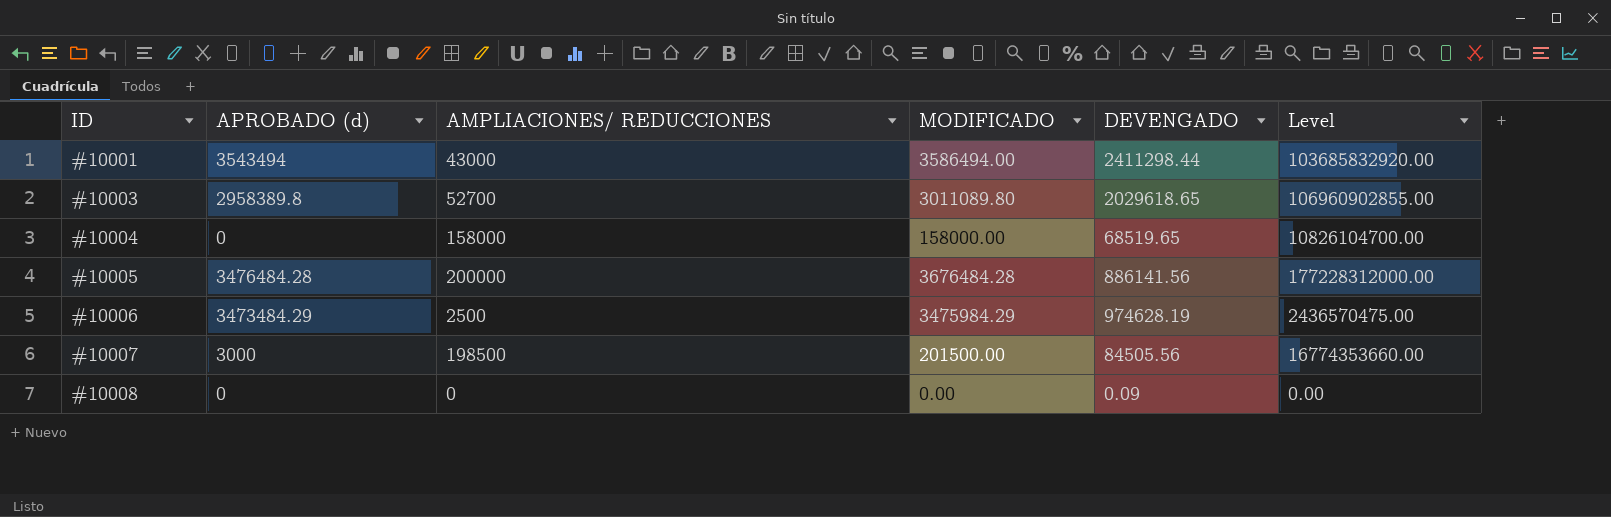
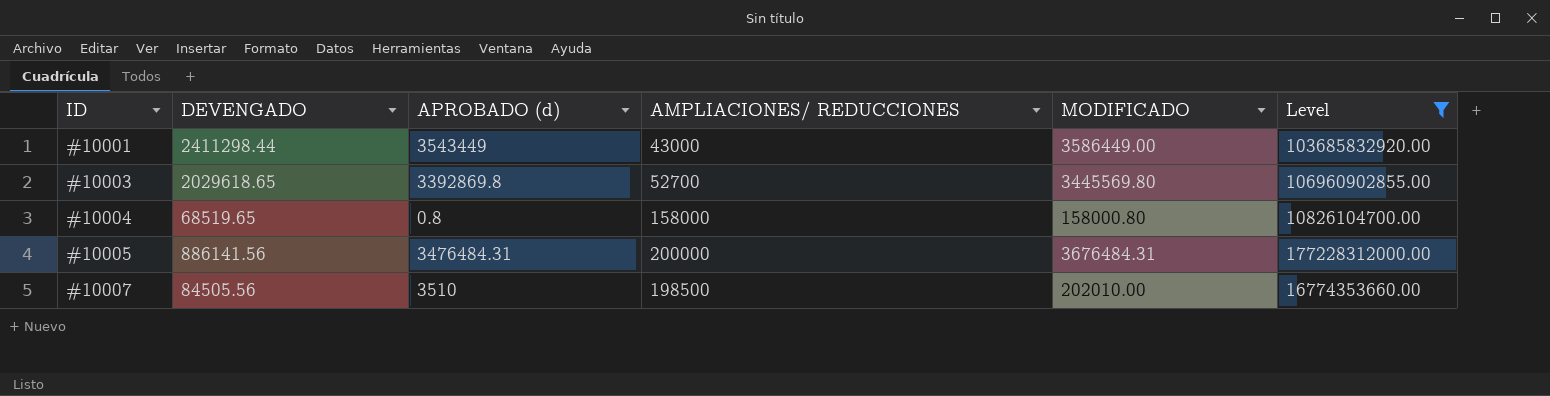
filter: none -> Level >= 10826104700.00
column DEVENGADO | position: 5 -> 2
#10001 | APROBADO (d): 3543494 -> 3543449
#10001 | MODIFICADO: 3586494.00 -> 3586449.00
#10003 | APROBADO (d): 2958389.8 -> 3392869.8
#10003 | MODIFICADO: 3011089.80 -> 3445569.80
#10004 | APROBADO (d): 0 -> 0.8
#10004 | MODIFICADO: 158000.00 -> 158000.80
#10005 | APROBADO (d): 3476484.28 -> 3476484.31
#10005 | MODIFICADO: 3676484.28 -> 3676484.31
#10007 | APROBADO (d): 3000 -> 3510
#10007 | MODIFICADO: 201500.00 -> 202010.00

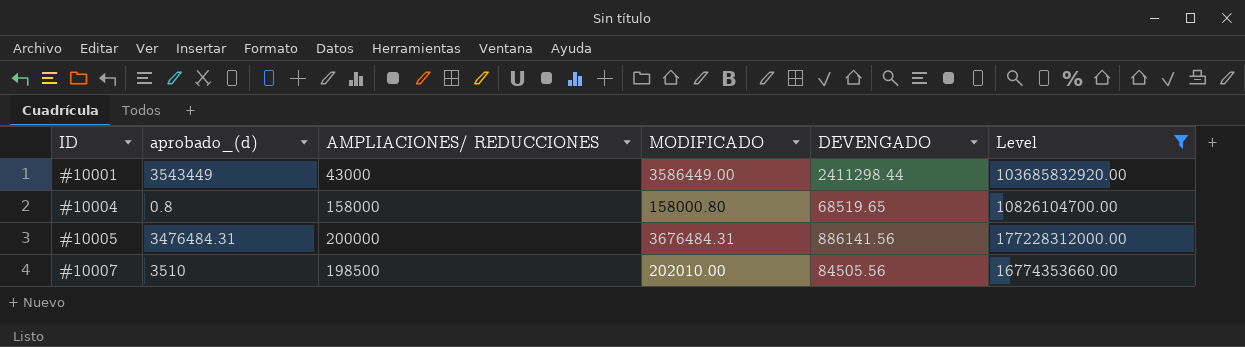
column name: APROBADO (d) -> aprobado_(d)
column DEVENGADO | position: 2 -> 5
row #10003: 2029618.65 | 3392869.8 | 52700 | 3445569.80 | 106960902855.00 -> none

